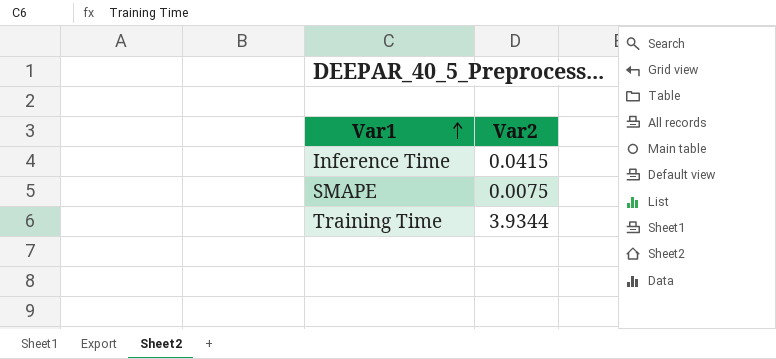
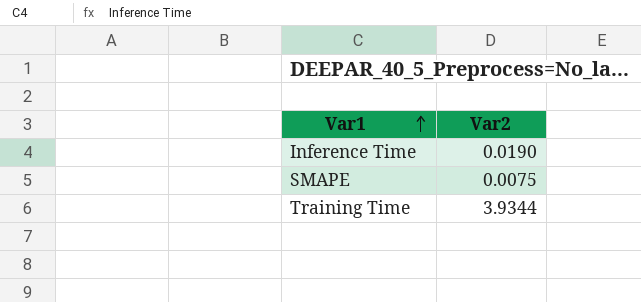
Inference Time | Var2: 0.0415 -> 0.0190

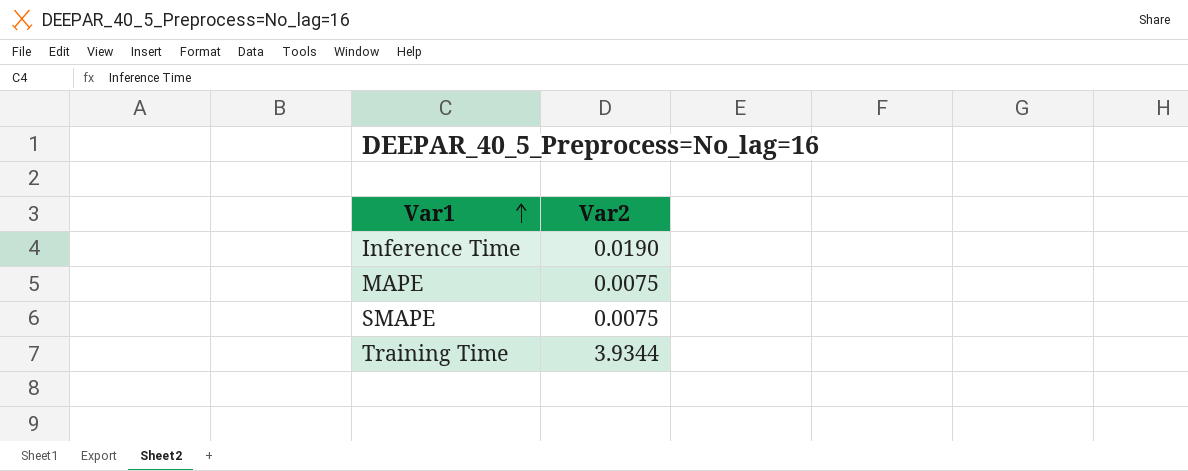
row MAPE: none -> 0.0075

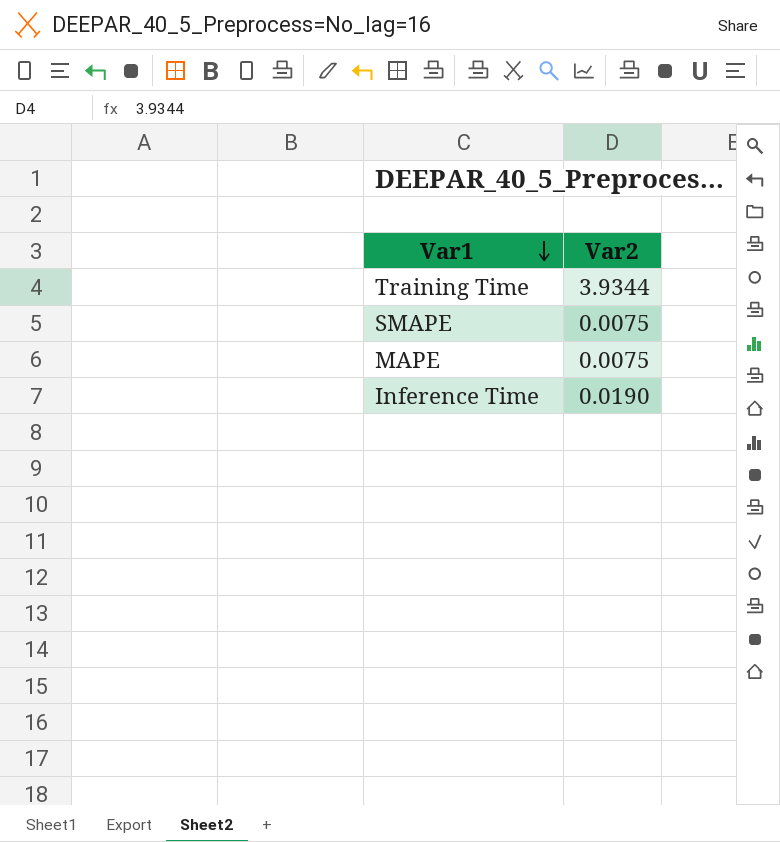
row order: Var1 ascending -> Var1 descending

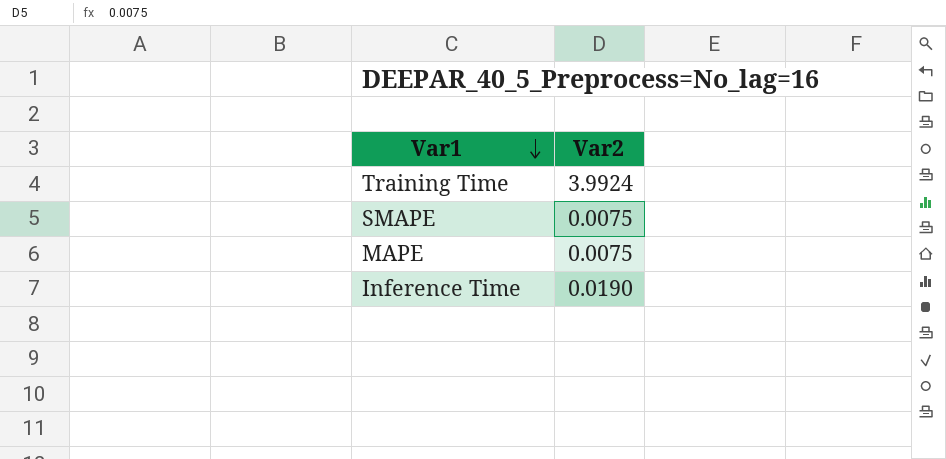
Training Time | Var2: 3.9344 -> 3.9924

